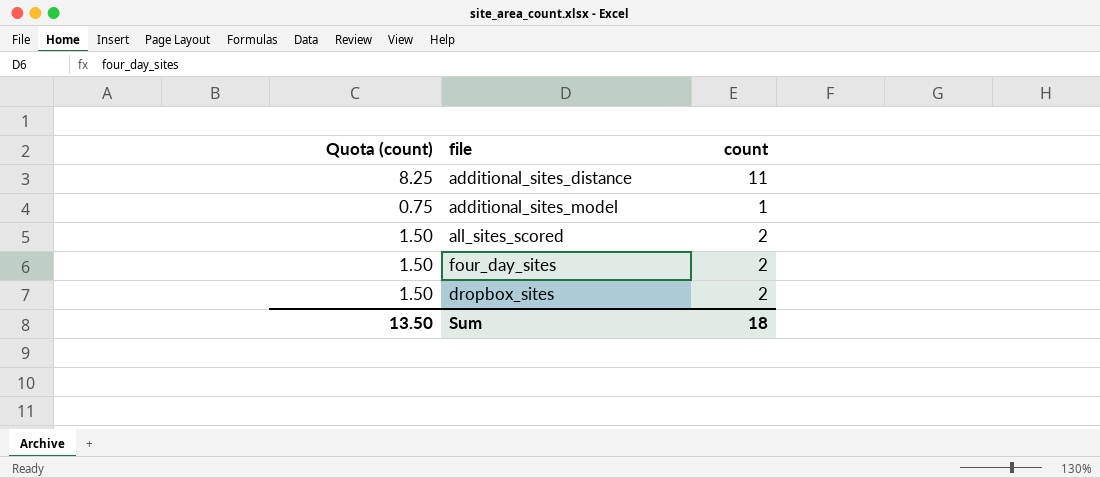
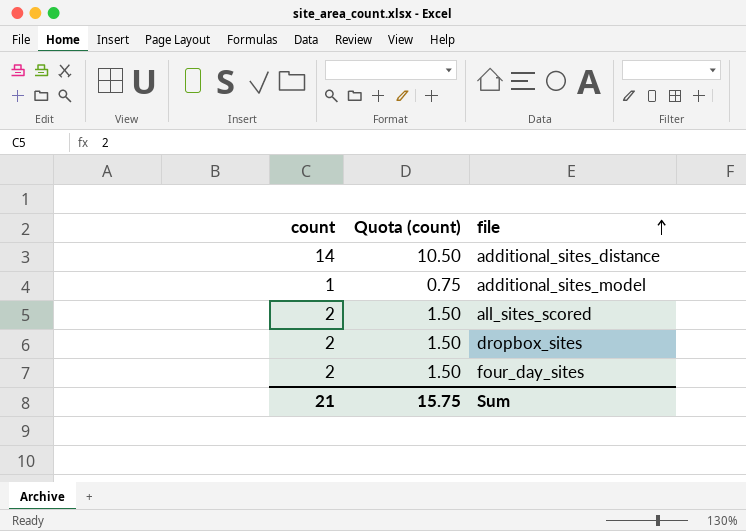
row order: none -> file ascending
column count | position: 3 -> 1
additional_sites_distance | count: 11 -> 14
additional_sites_distance | Quota (count): 8.25 -> 10.50
Sum | count: 18 -> 21
Sum | Quota (count): 13.50 -> 15.75

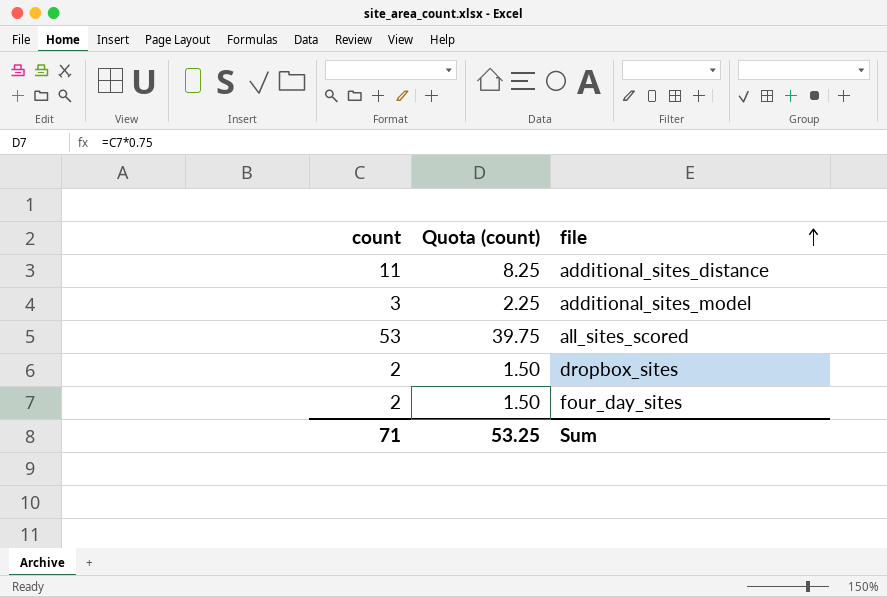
additional_sites_distance | count: 14 -> 11
additional_sites_distance | Quota (count): 10.50 -> 8.25
additional_sites_model | count: 1 -> 3
additional_sites_model | Quota (count): 0.75 -> 2.25
all_sites_scored | count: 2 -> 53
all_sites_scored | Quota (count): 1.50 -> 39.75
Sum | count: 21 -> 71
Sum | Quota (count): 15.75 -> 53.25

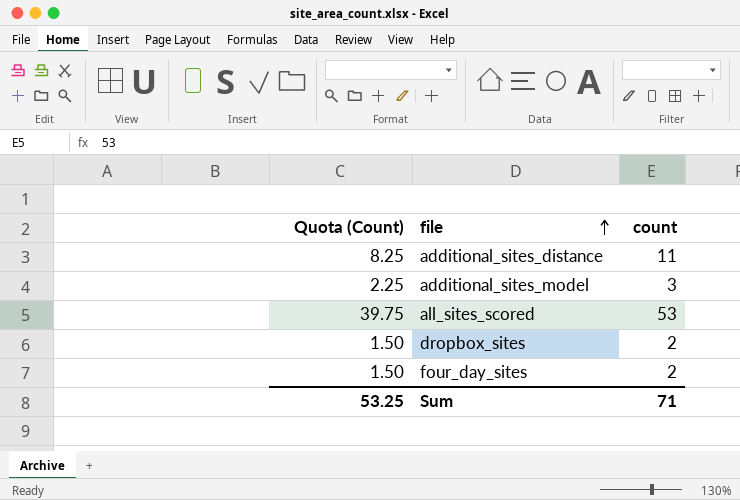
column name: Quota (count) -> Quota (Count)
column count | position: 1 -> 3

